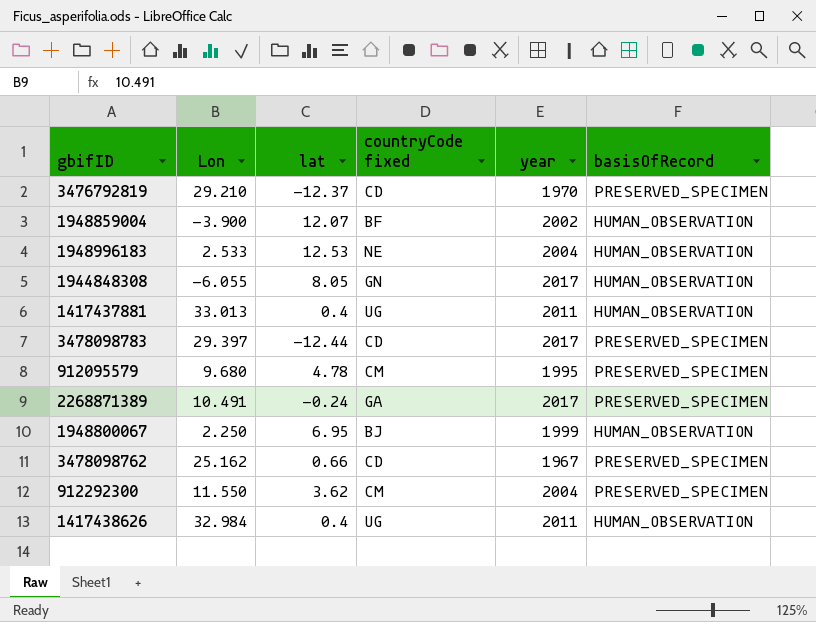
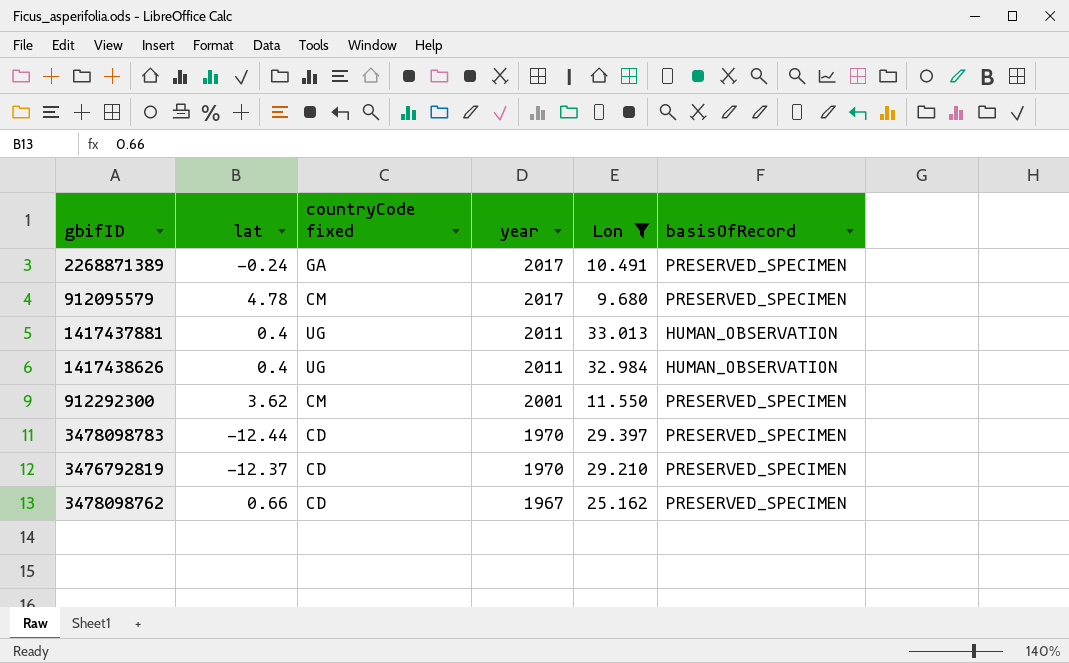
filter: none -> Lon >= 9.680
row order: none -> year descending
column Lon | position: 2 -> 5
912095579 | year: 1995 -> 2017
912292300 | year: 2004 -> 2001
3478098783 | year: 2017 -> 1970

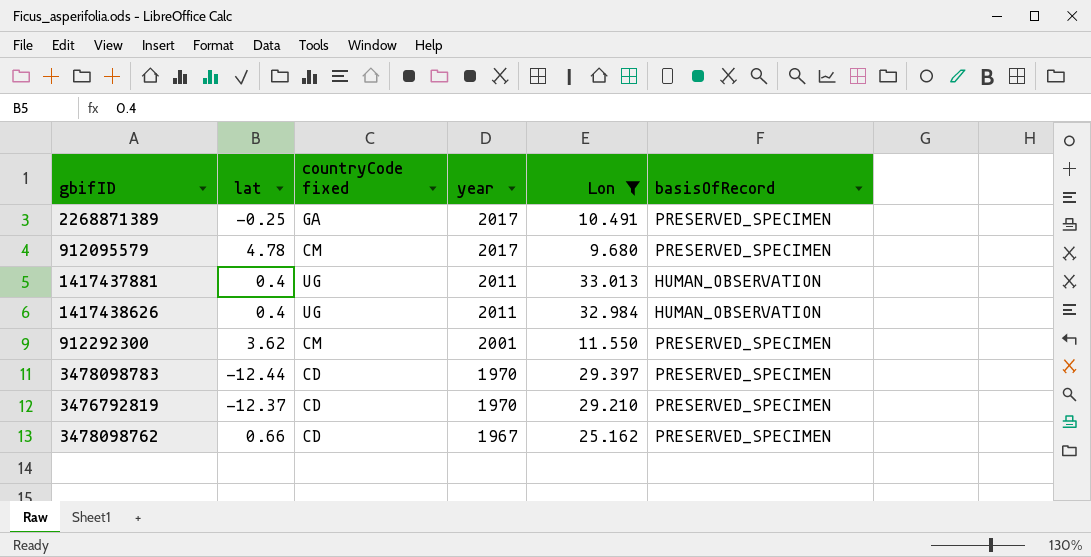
2268871389 | lat: -0.24 -> -0.25

